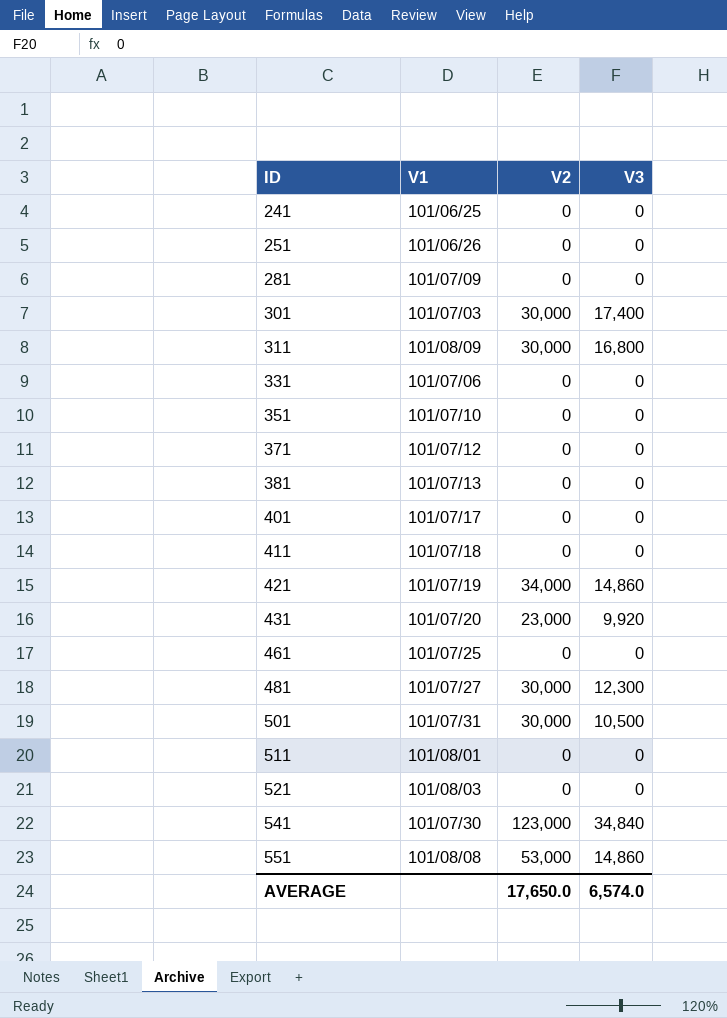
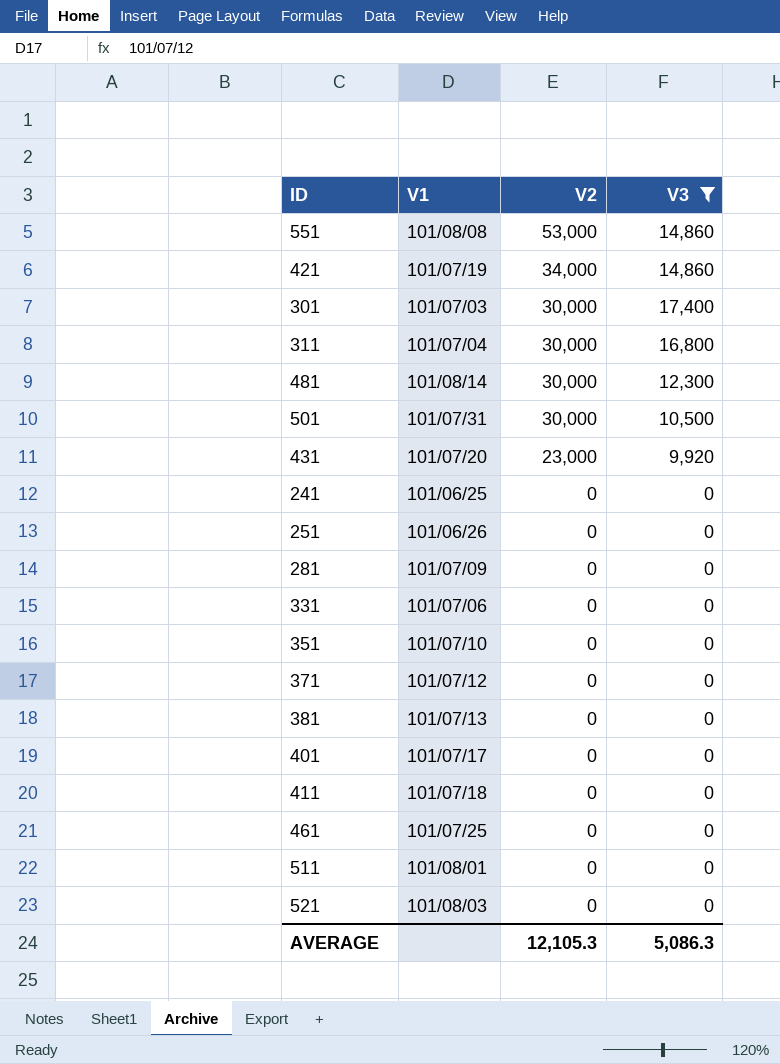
filter: none -> V3 != 34,840
row order: ID ascending -> V2 descending
311 | V1: 101/08/09 -> 101/07/04
481 | V1: 101/07/27 -> 101/08/14
AVERAGE | V2: 17,650.0 -> 12,105.3
AVERAGE | V3: 6,574.0 -> 5,086.3

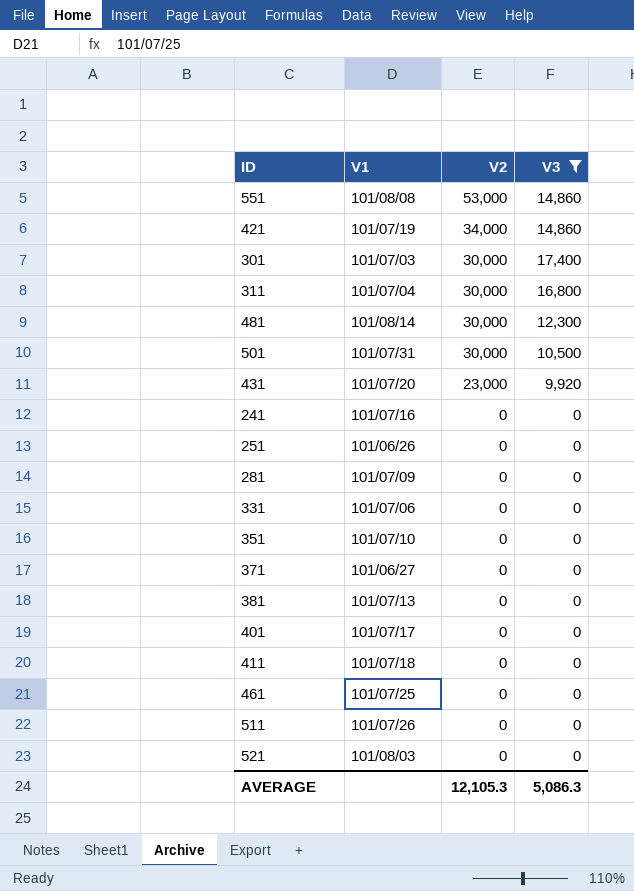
241 | V1: 101/06/25 -> 101/07/16
371 | V1: 101/07/12 -> 101/06/27
511 | V1: 101/08/01 -> 101/07/26

